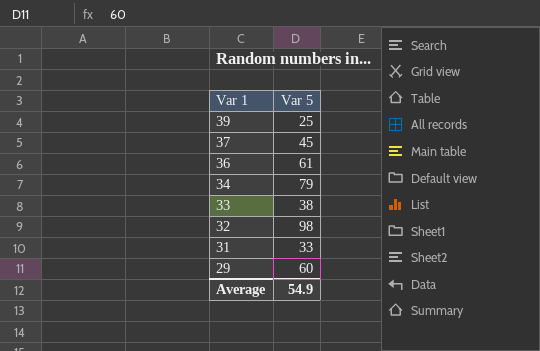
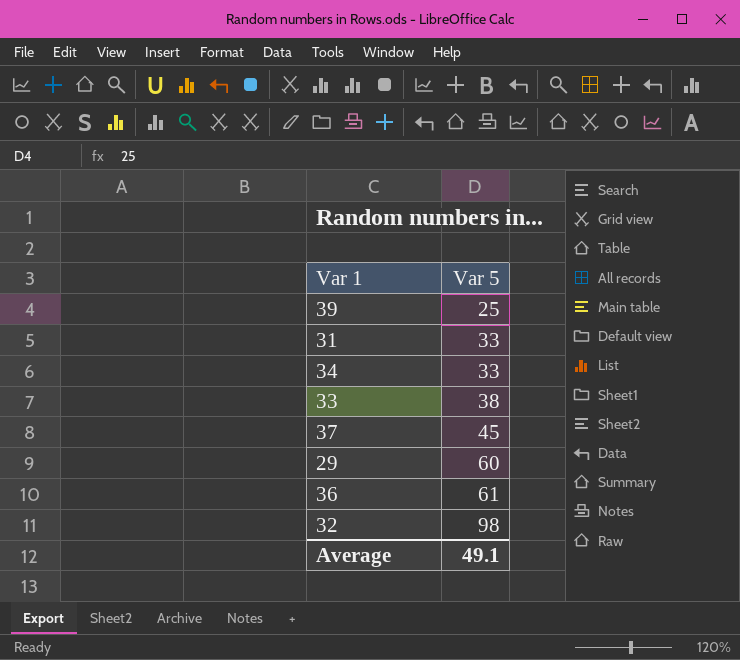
row order: Var 1 descending -> Var 5 ascending
34 | Var 5: 79 -> 33
Average | Var 5: 54.9 -> 49.1

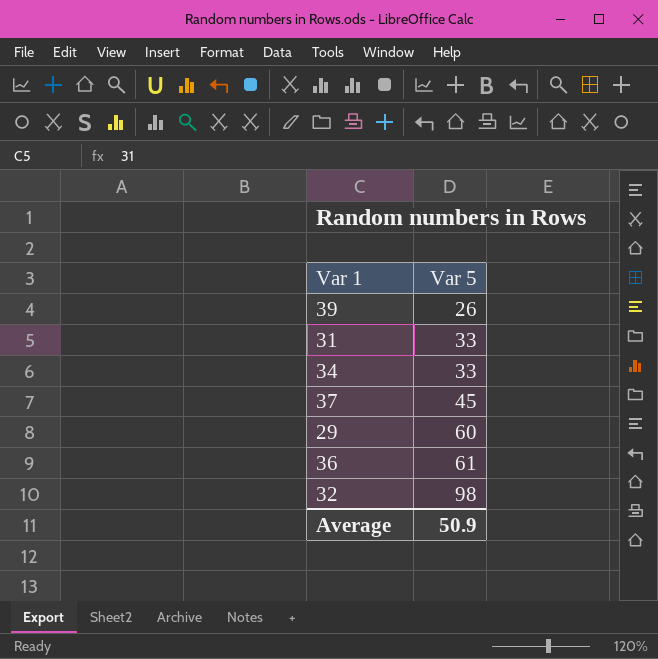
row 33: 38 -> none
39 | Var 5: 25 -> 26
Average | Var 5: 49.1 -> 50.9

